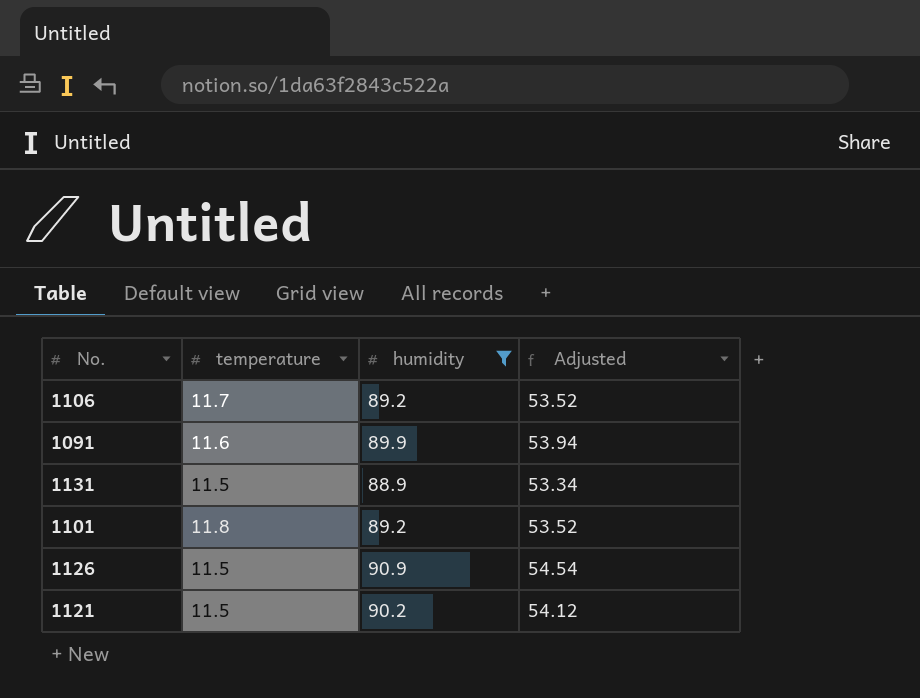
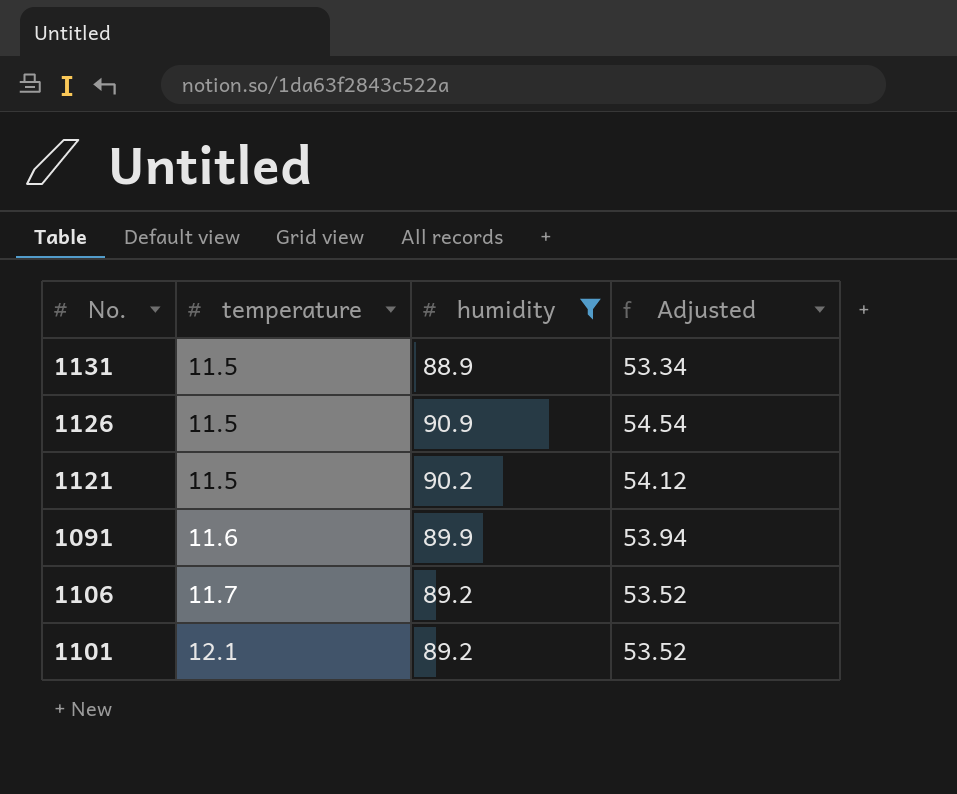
row order: none -> temperature ascending
1101 | temperature: 11.8 -> 12.1

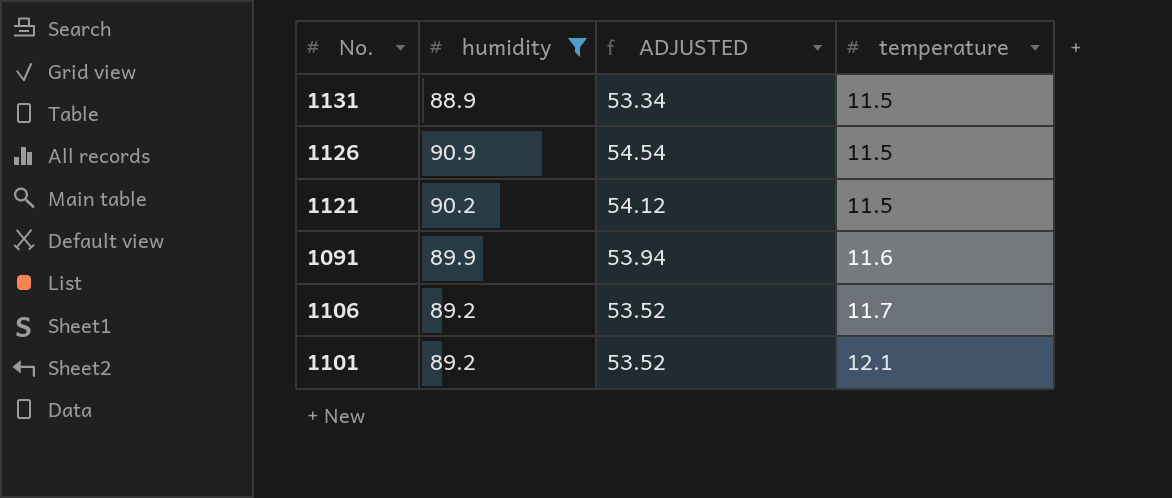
column name: Adjusted -> ADJUSTED
column temperature | position: 2 -> 4

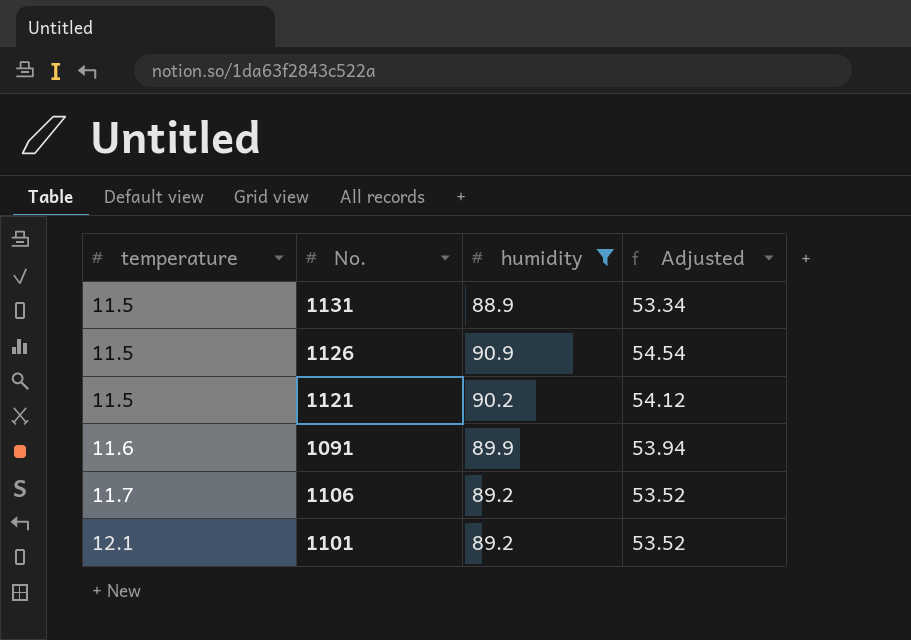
column temperature | position: 4 -> 1
column name: ADJUSTED -> Adjusted

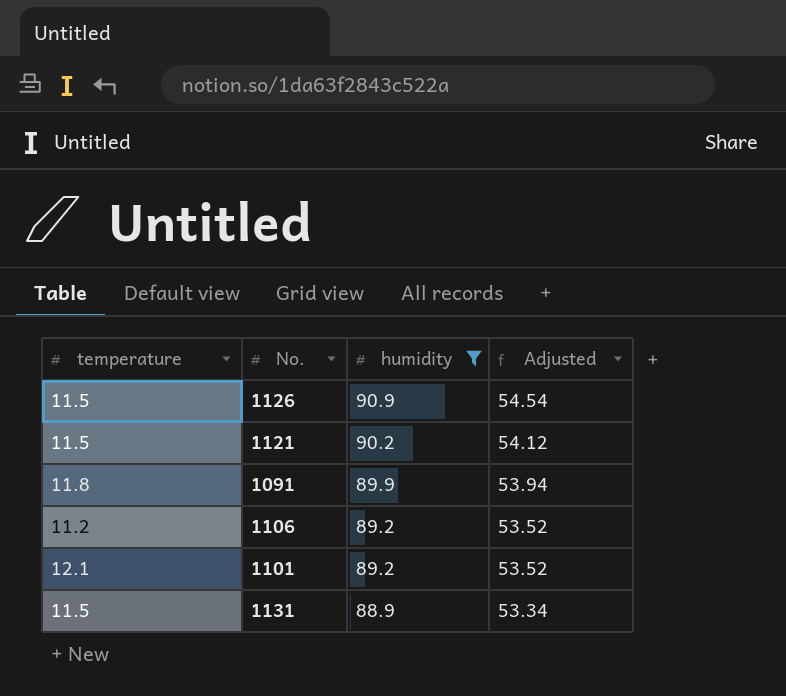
row order: temperature ascending -> humidity descending
1091 | temperature: 11.6 -> 11.8
1106 | temperature: 11.7 -> 11.2

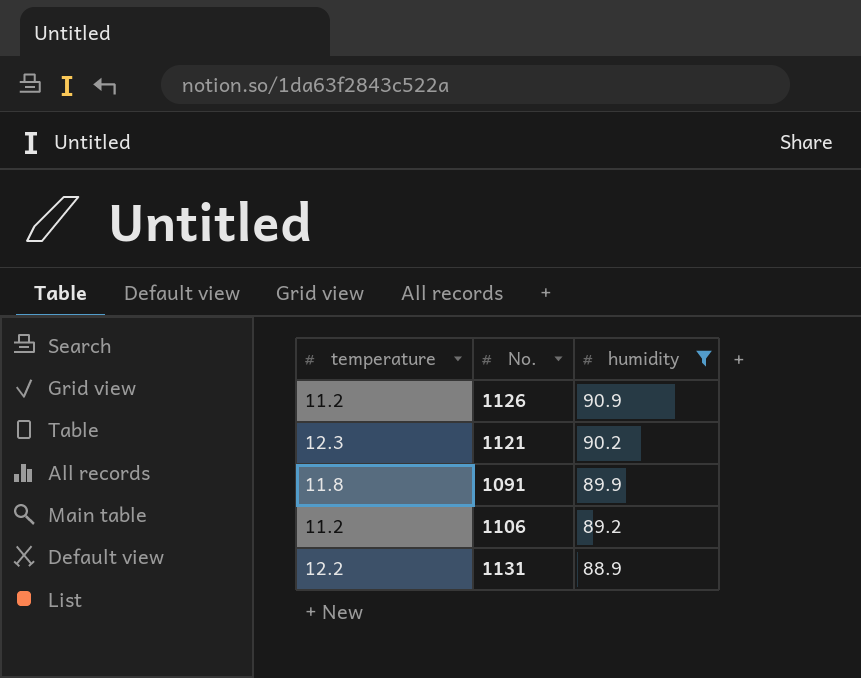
column Adjusted | formula: [humidity] * 0.6 -> none
row 1101: 12.1 | 89.2 | 53.52 -> none
1126 | temperature: 11.5 -> 11.2
1121 | temperature: 11.5 -> 12.3
1131 | temperature: 11.5 -> 12.2

